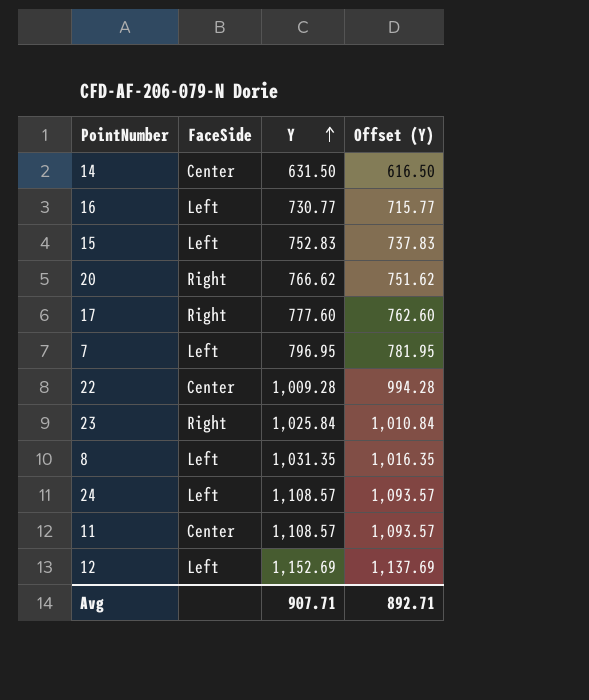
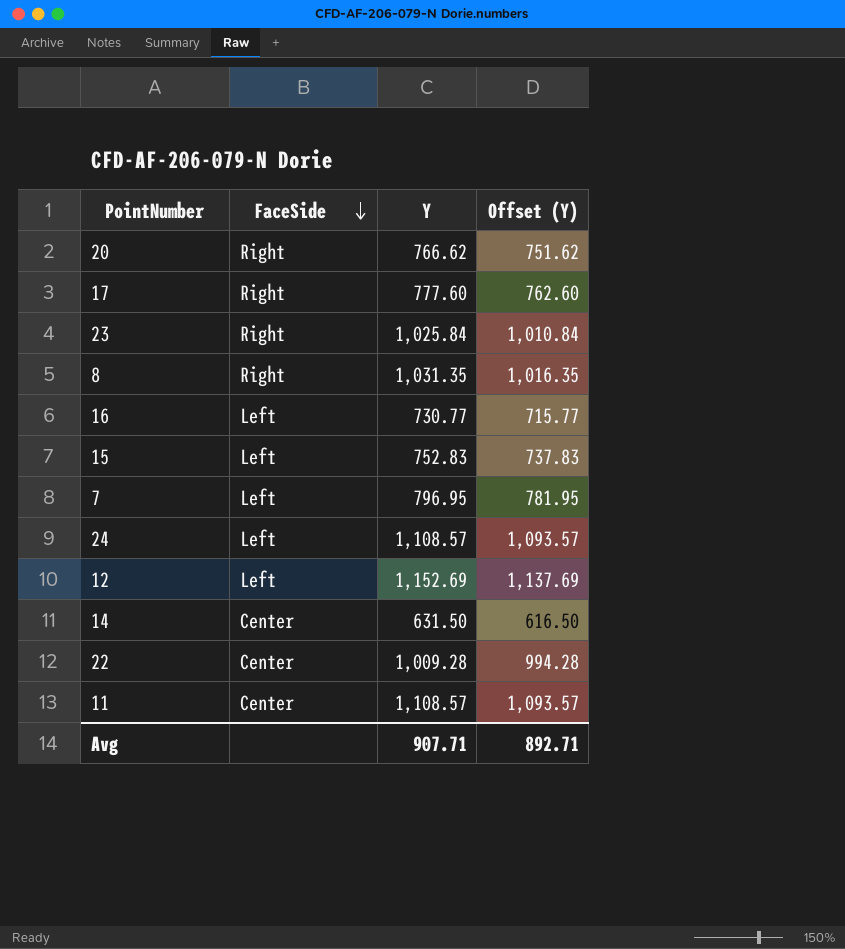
row order: Y ascending -> FaceSide descending
8 | FaceSide: Left -> Right

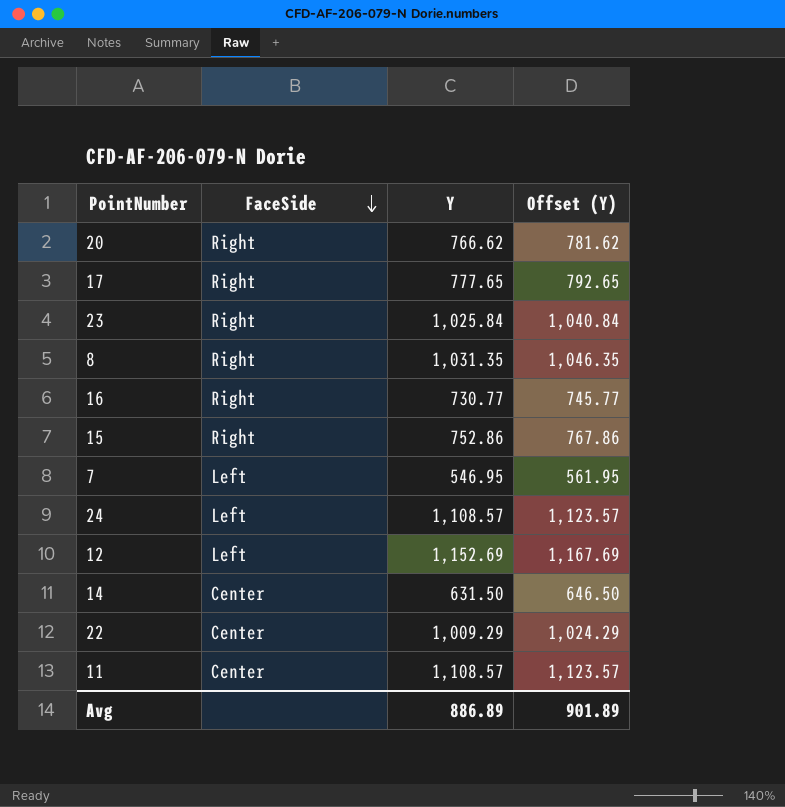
column Offset (Y) | formula: [Y] - 15 -> [Y] + 15
17 | Y: 777.60 -> 777.65
16 | FaceSide: Left -> Right
15 | FaceSide: Left -> Right
15 | Y: 752.83 -> 752.86
7 | Y: 796.95 -> 546.95
22 | Y: 1,009.28 -> 1,009.29
Avg | Y: 907.71 -> 886.89
Avg | Offset (Y): 892.71 -> 901.89

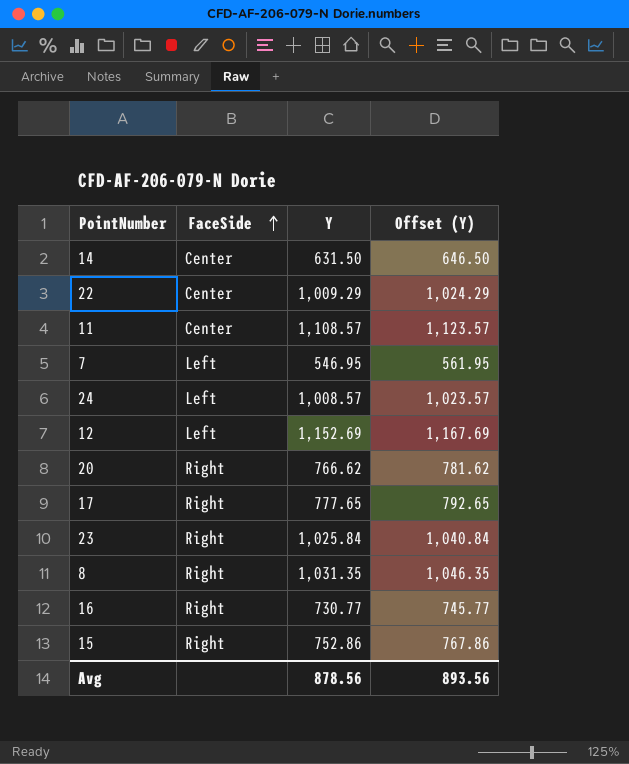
row order: FaceSide descending -> FaceSide ascending
24 | Y: 1,108.57 -> 1,008.57
24 | Offset (Y): 1,123.57 -> 1,023.57
Avg | Y: 886.89 -> 878.56
Avg | Offset (Y): 901.89 -> 893.56

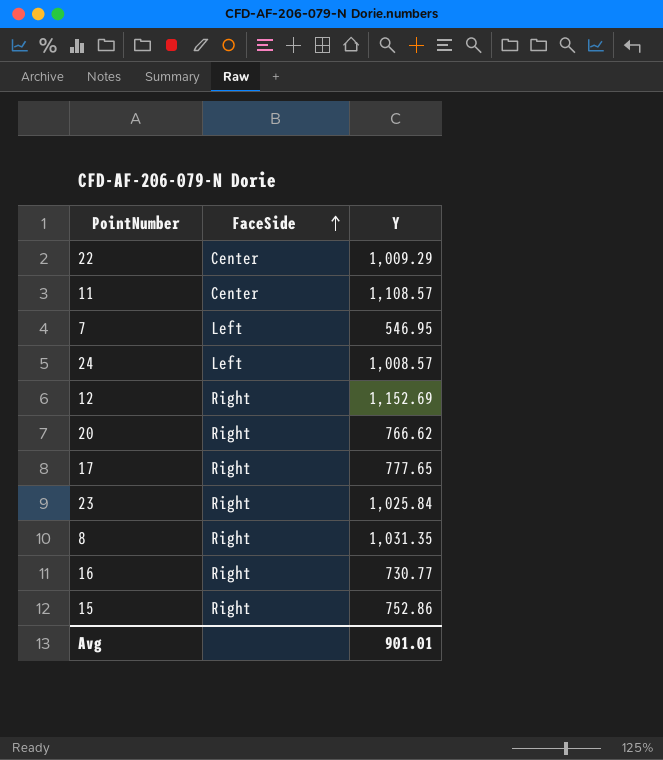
column Offset (Y) | formula: [Y] + 15 -> none
row 14: Center | 631.50 | 646.50 -> none
12 | FaceSide: Left -> Right
Avg | Y: 878.56 -> 901.01

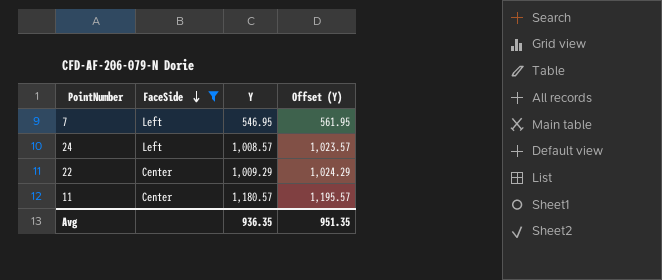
filter: none -> FaceSide != Right
row order: FaceSide ascending -> FaceSide descending
column Offset (Y) | formula: none -> [Y] + 15
11 | Y: 1,108.57 -> 1,180.57
Avg | Y: 901.01 -> 936.35

